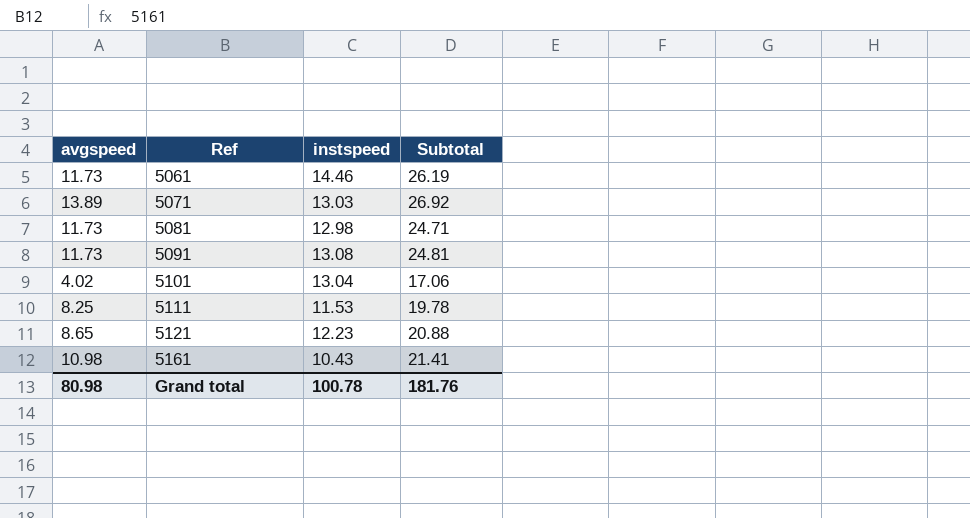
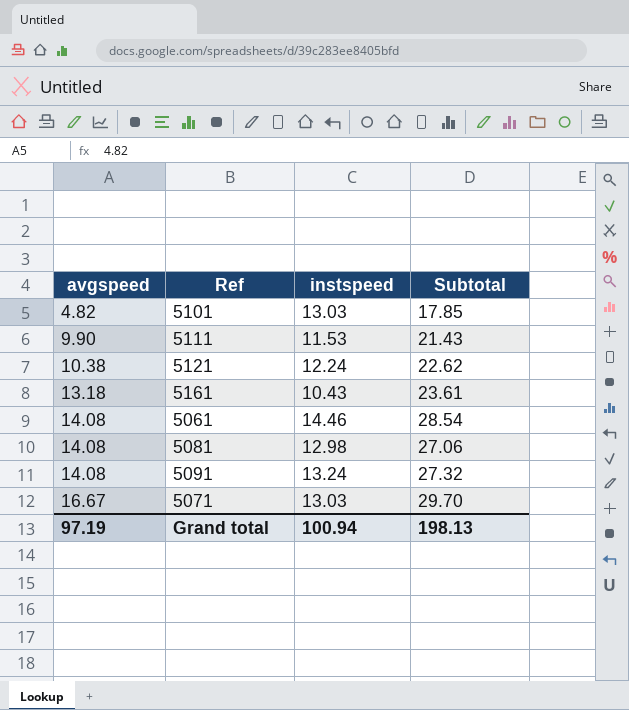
row order: Ref ascending -> avgspeed ascending
5101 | avgspeed: 4.02 -> 4.82
5101 | instspeed: 13.04 -> 13.03
5101 | Subtotal: 17.06 -> 17.85
5111 | avgspeed: 8.25 -> 9.90
5111 | Subtotal: 19.78 -> 21.43
5121 | avgspeed: 8.65 -> 10.38
5121 | instspeed: 12.23 -> 12.24
5121 | Subtotal: 20.88 -> 22.62
5161 | avgspeed: 10.98 -> 13.18
5161 | Subtotal: 21.41 -> 23.61
5061 | avgspeed: 11.73 -> 14.08
5061 | Subtotal: 26.19 -> 28.54
5081 | avgspeed: 11.73 -> 14.08
5081 | Subtotal: 24.71 -> 27.06
5091 | avgspeed: 11.73 -> 14.08
5091 | instspeed: 13.08 -> 13.24
5091 | Subtotal: 24.81 -> 27.32
5071 | avgspeed: 13.89 -> 16.67
5071 | Subtotal: 26.92 -> 29.70
Grand total | avgspeed: 80.98 -> 97.19
Grand total | instspeed: 100.78 -> 100.94
Grand total | Subtotal: 181.76 -> 198.13

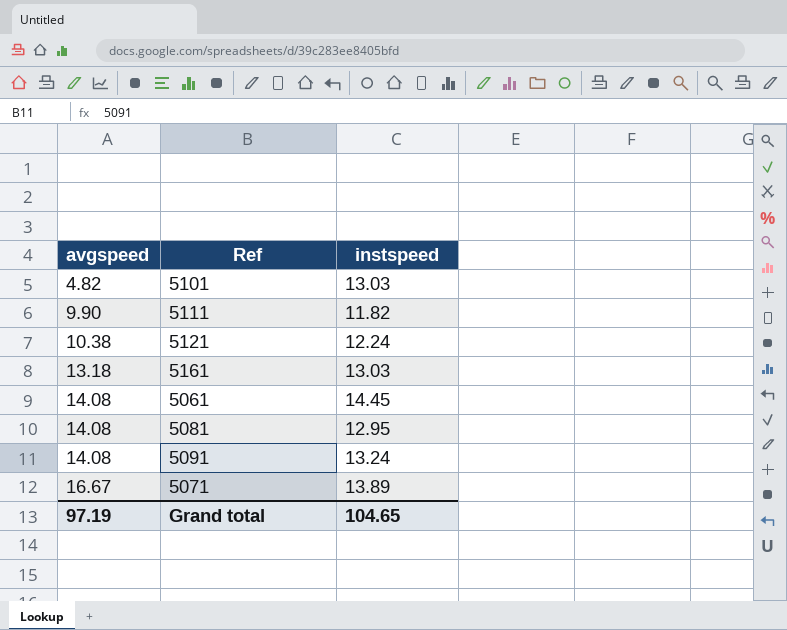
column Subtotal | formula: [avgspeed] + [instspeed] -> none
5111 | instspeed: 11.53 -> 11.82
5161 | instspeed: 10.43 -> 13.03
5061 | instspeed: 14.46 -> 14.45
5081 | instspeed: 12.98 -> 12.95
5071 | instspeed: 13.03 -> 13.89
Grand total | instspeed: 100.94 -> 104.65

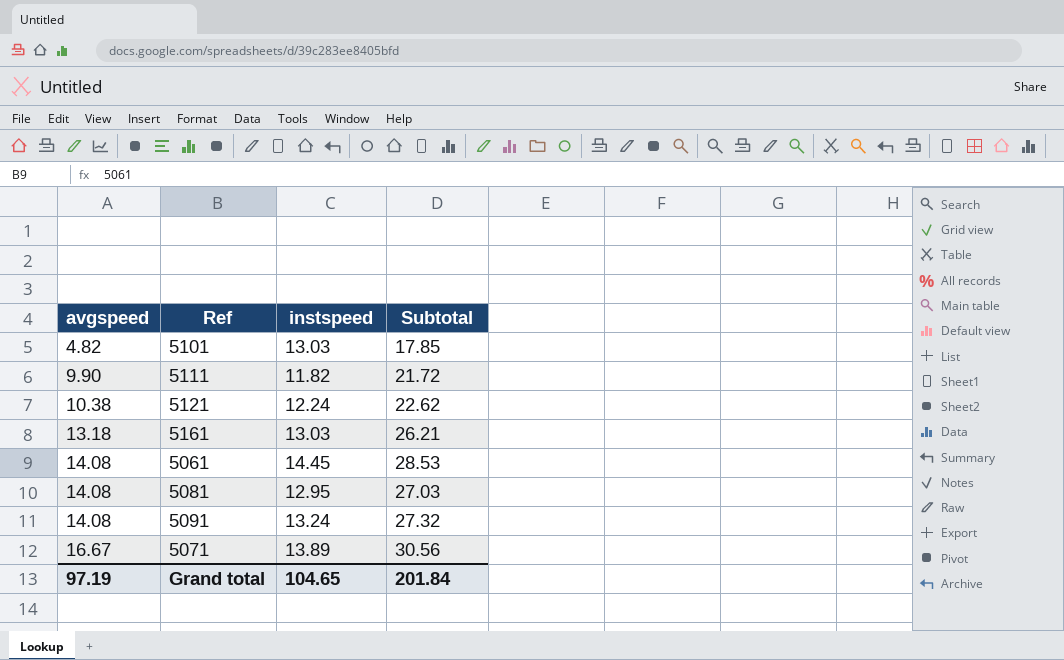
column Subtotal | formula: none -> [avgspeed] + [instspeed]

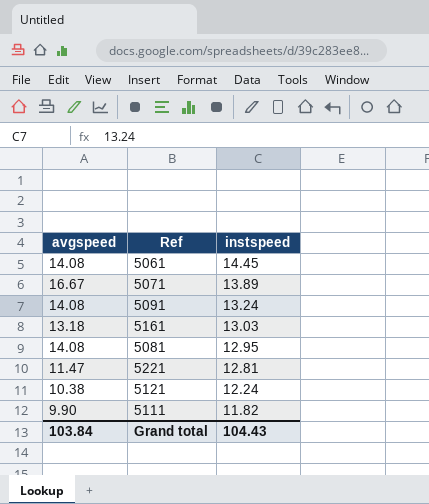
row order: avgspeed ascending -> instspeed descending
column Subtotal | formula: [avgspeed] + [instspeed] -> none
row 5101: 4.82 | 13.03 | 17.85 -> none
row 5221: none -> 11.47 | 12.81
Grand total | avgspeed: 97.19 -> 103.84
Grand total | instspeed: 104.65 -> 104.43

